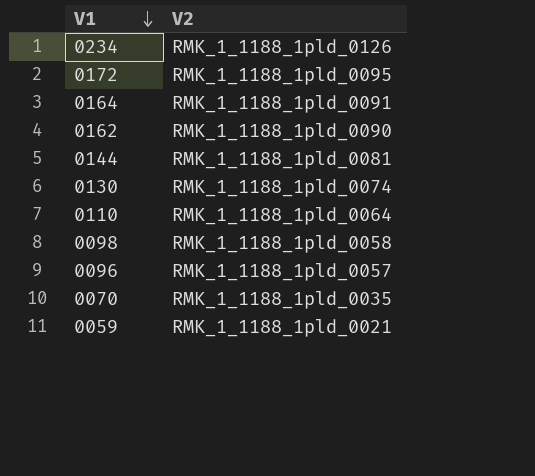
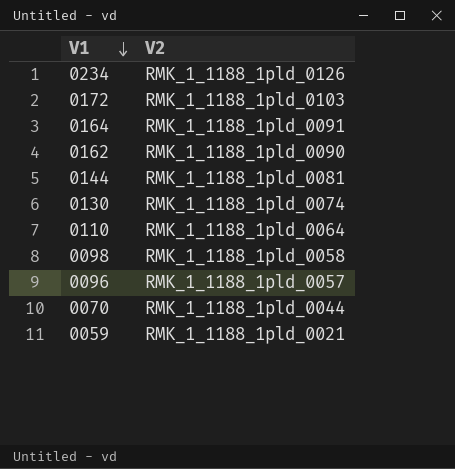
0172 | V2: RMK_1_1188_1pld_0095 -> RMK_1_1188_1pld_0103
0070 | V2: RMK_1_1188_1pld_0035 -> RMK_1_1188_1pld_0044

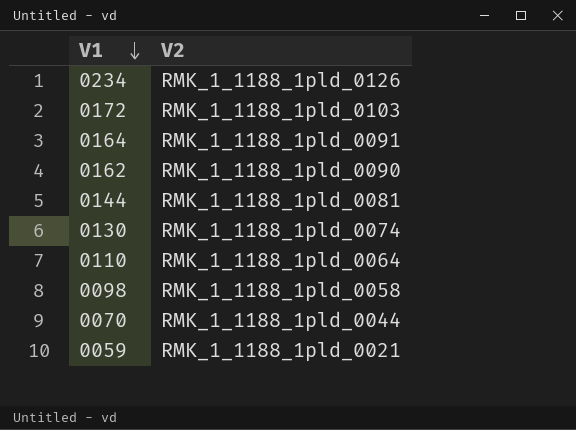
row 0096: RMK_1_1188_1pld_0057 -> none

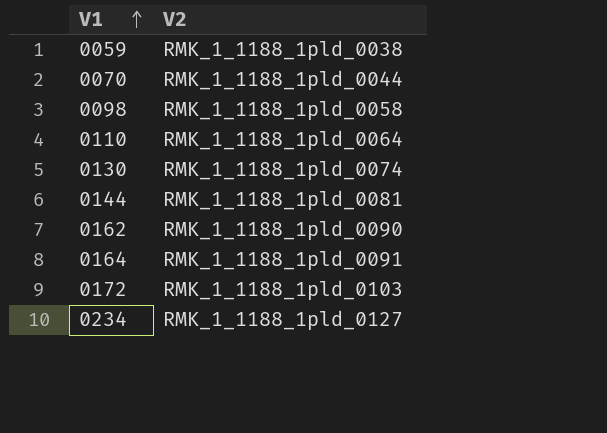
row order: V1 descending -> V1 ascending
0059 | V2: RMK_1_1188_1pld_0021 -> RMK_1_1188_1pld_0038
0234 | V2: RMK_1_1188_1pld_0126 -> RMK_1_1188_1pld_0127

